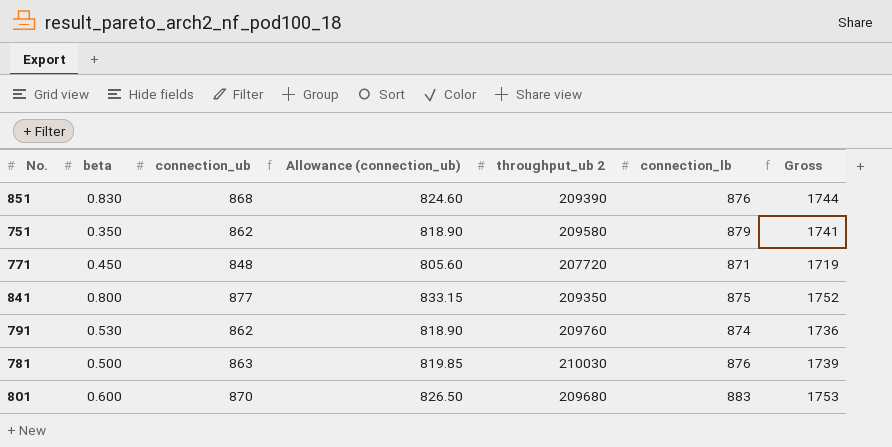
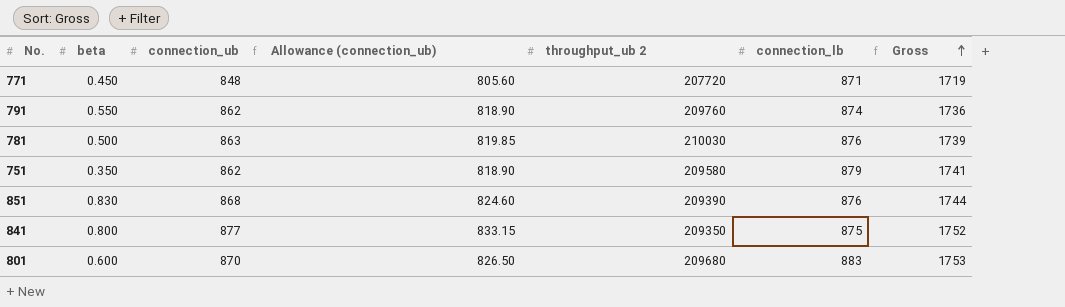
row order: none -> Gross ascending
791 | beta: 0.530 -> 0.550

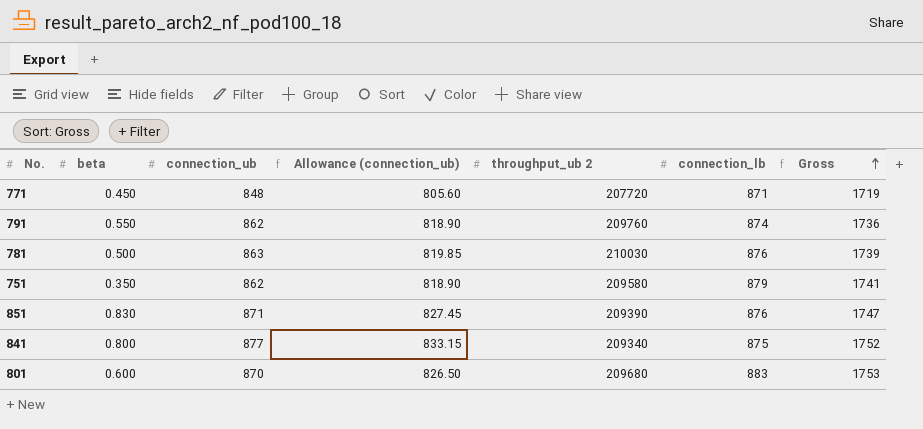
851 | connection_ub: 868 -> 871
851 | Allowance (connection_ub): 824.60 -> 827.45
851 | Gross: 1744 -> 1747
841 | throughput_ub 2: 209350 -> 209340

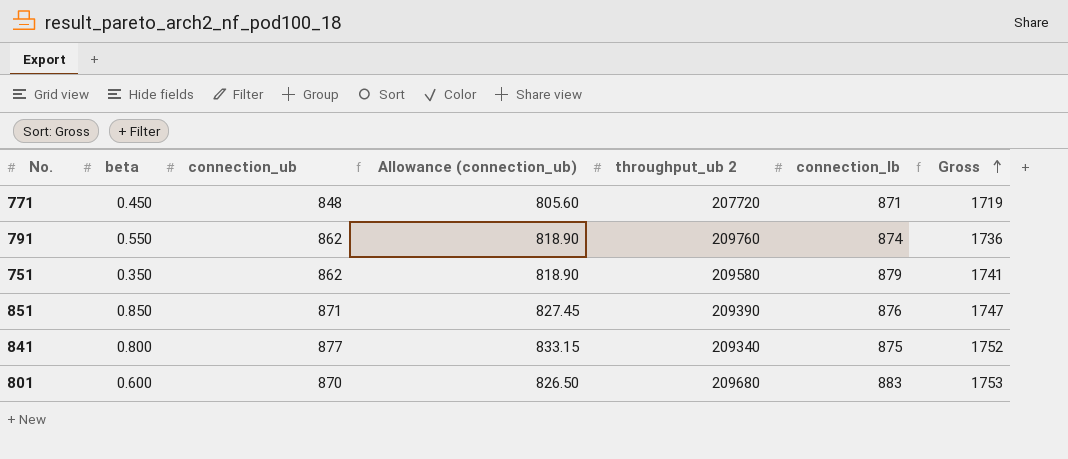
row 781: 0.500 | 863 | 819.85 | 210030 | 876 | 1739 -> none
851 | beta: 0.830 -> 0.850

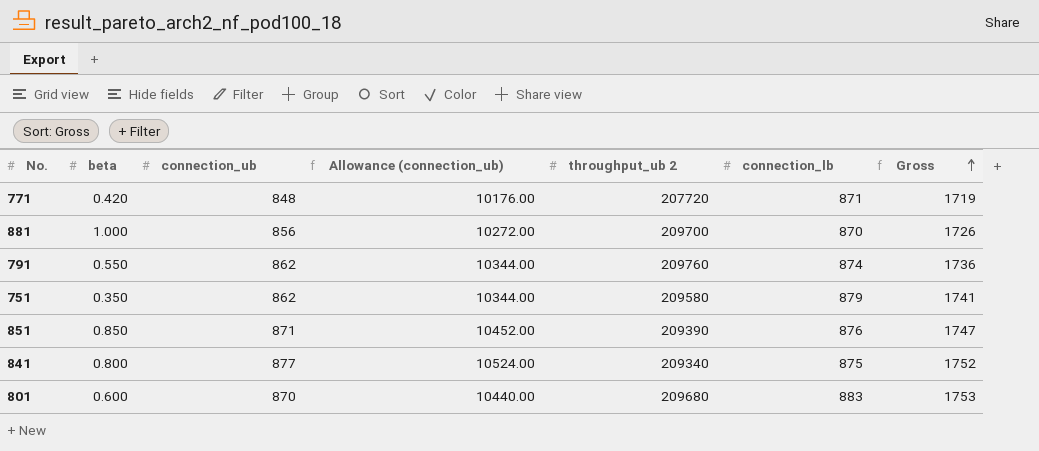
column Allowance (connection_ub) | formula: [connection_ub] * 0.95 -> [connection_ub] * 12
771 | beta: 0.450 -> 0.420
row 881: none -> 1.000 | 856 | 10272.00 | 209700 | 870 | 1726

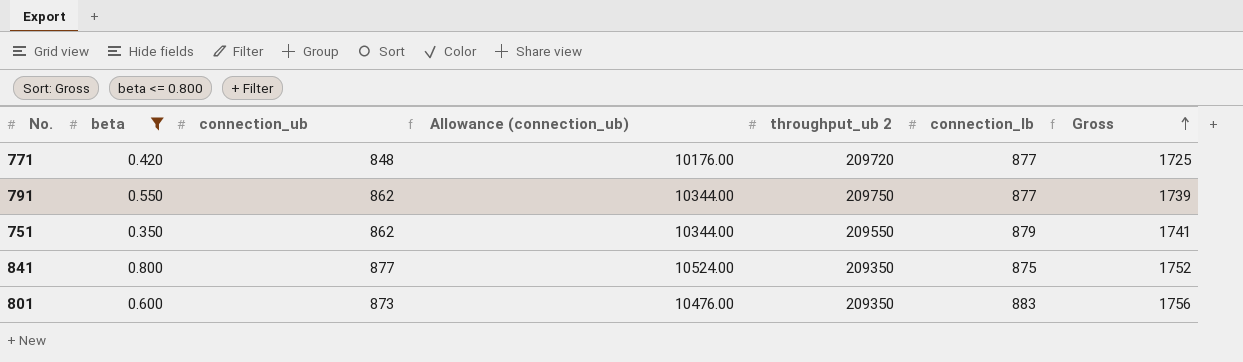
filter: none -> beta <= 0.800
771 | throughput_ub 2: 207720 -> 209720
771 | connection_lb: 871 -> 877
771 | Gross: 1719 -> 1725
791 | throughput_ub 2: 209760 -> 209750
791 | connection_lb: 874 -> 877
791 | Gross: 1736 -> 1739
751 | throughput_ub 2: 209580 -> 209550
841 | throughput_ub 2: 209340 -> 209350
801 | connection_ub: 870 -> 873
801 | Allowance (connection_ub): 10440.00 -> 10476.00
801 | throughput_ub 2: 209680 -> 209350
801 | Gross: 1753 -> 1756

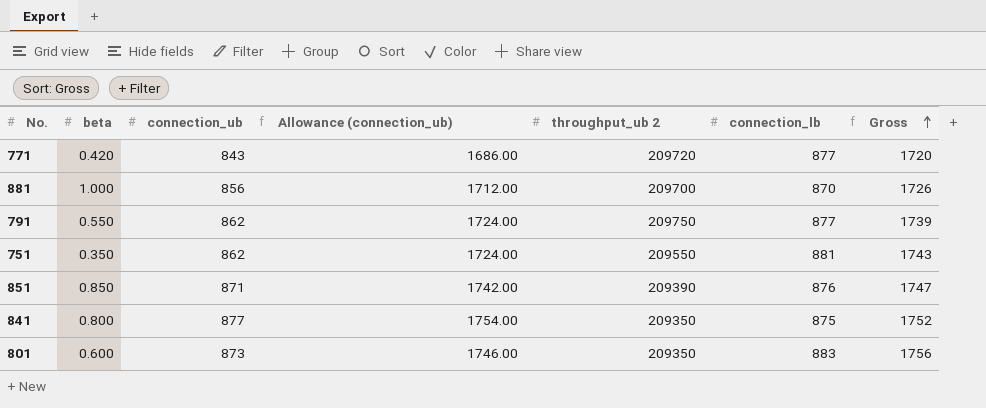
filter: beta <= 0.800 -> none
column Allowance (connection_ub) | formula: [connection_ub] * 12 -> [connection_ub] * 2
771 | connection_ub: 848 -> 843
771 | Gross: 1725 -> 1720
751 | connection_lb: 879 -> 881
751 | Gross: 1741 -> 1743

